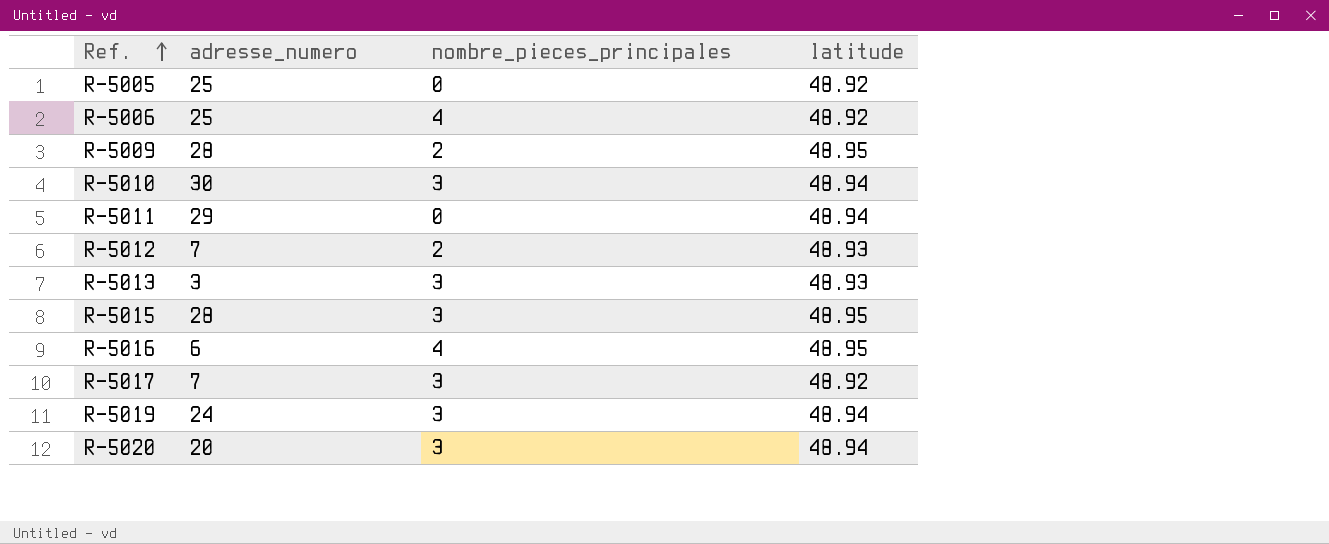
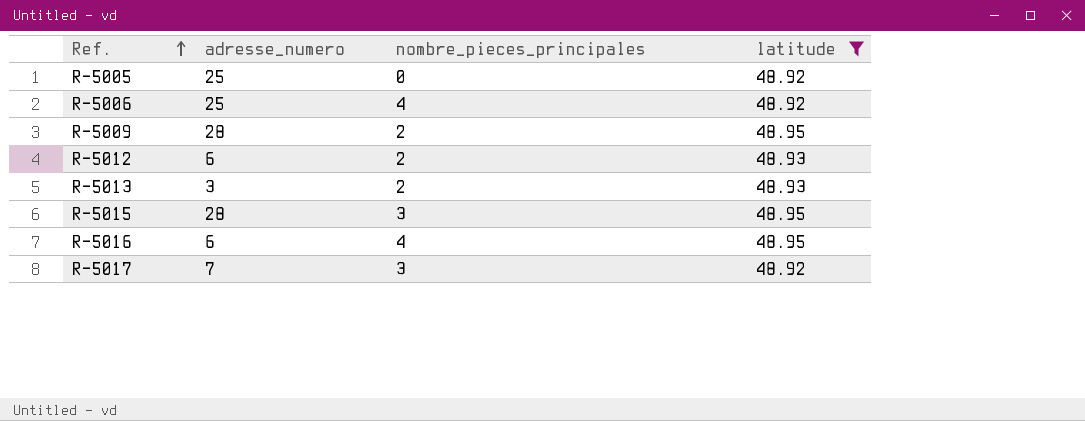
filter: none -> latitude != 48.94
R-5012 | adresse_numero: 7 -> 6
R-5013 | nombre_pieces_principales: 3 -> 2

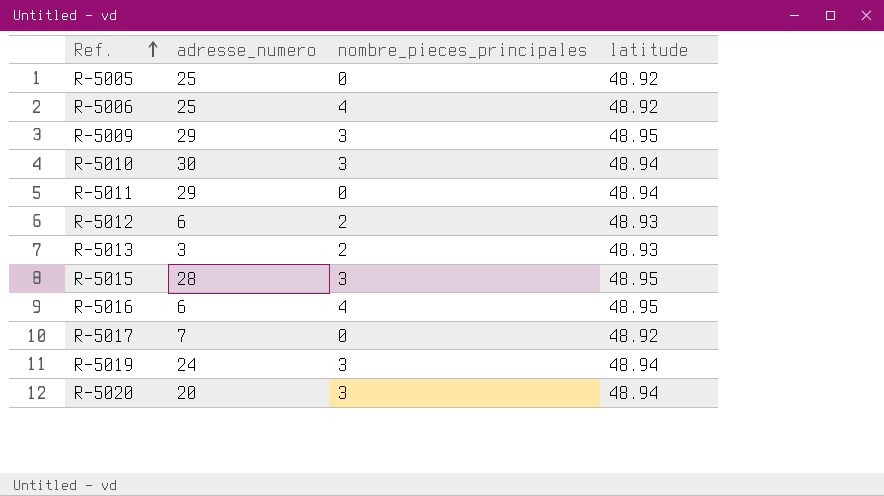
filter: latitude != 48.94 -> none
R-5009 | adresse_numero: 28 -> 29
R-5009 | nombre_pieces_principales: 2 -> 3
R-5017 | nombre_pieces_principales: 3 -> 0

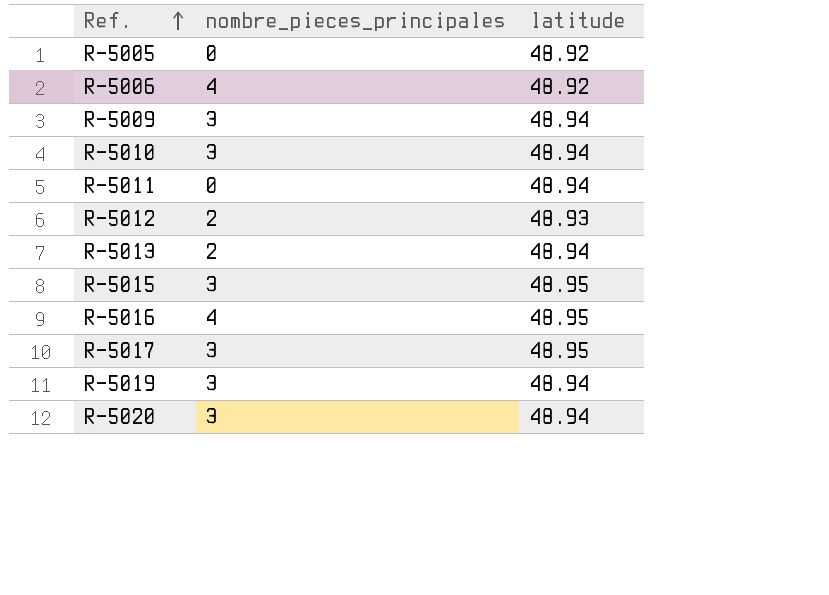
column adresse_numero | position: 2 -> none
R-5009 | latitude: 48.95 -> 48.94
R-5013 | latitude: 48.93 -> 48.94
R-5017 | nombre_pieces_principales: 0 -> 3
R-5017 | latitude: 48.92 -> 48.95

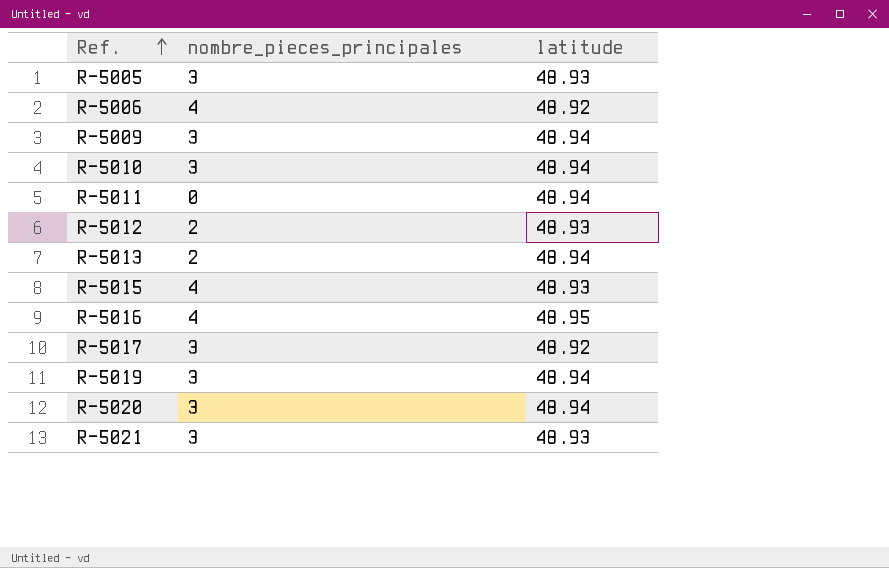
R-5005 | nombre_pieces_principales: 0 -> 3
R-5005 | latitude: 48.92 -> 48.93
R-5015 | nombre_pieces_principales: 3 -> 4
R-5015 | latitude: 48.95 -> 48.93
R-5017 | latitude: 48.95 -> 48.92
row R-5021: none -> 3 | 48.93

